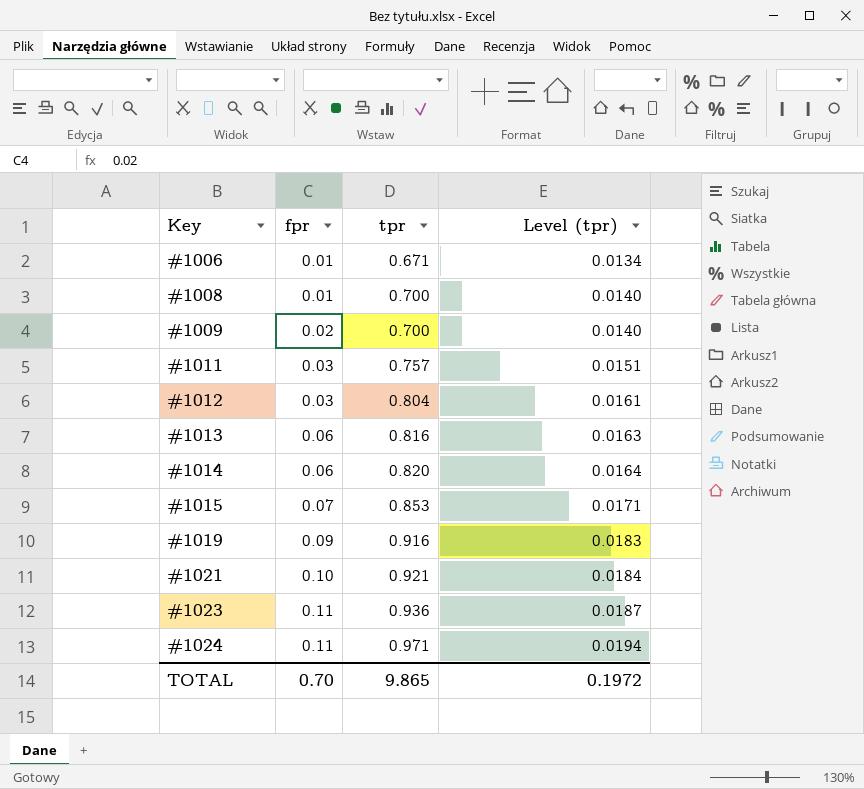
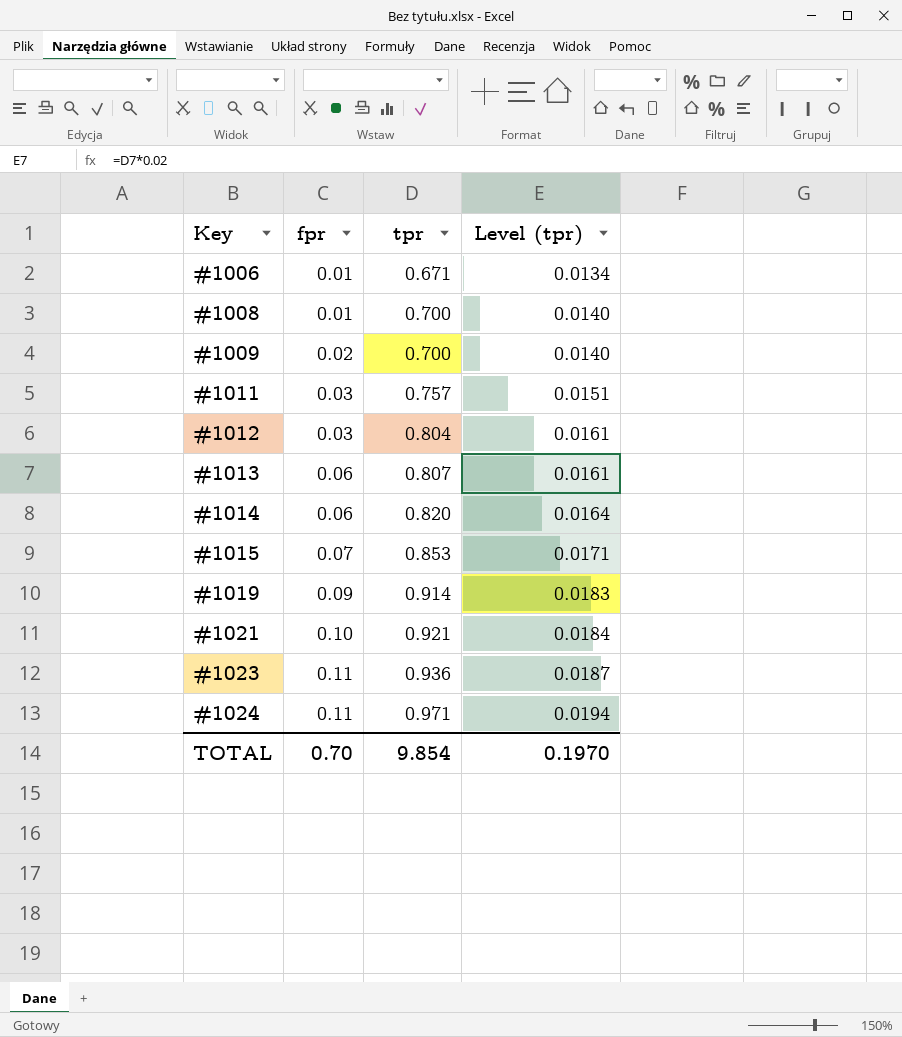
#1013 | tpr: 0.816 -> 0.807
#1013 | Level (tpr): 0.0163 -> 0.0161
#1019 | tpr: 0.916 -> 0.914
TOTAL | tpr: 9.865 -> 9.854
TOTAL | Level (tpr): 0.1972 -> 0.1970

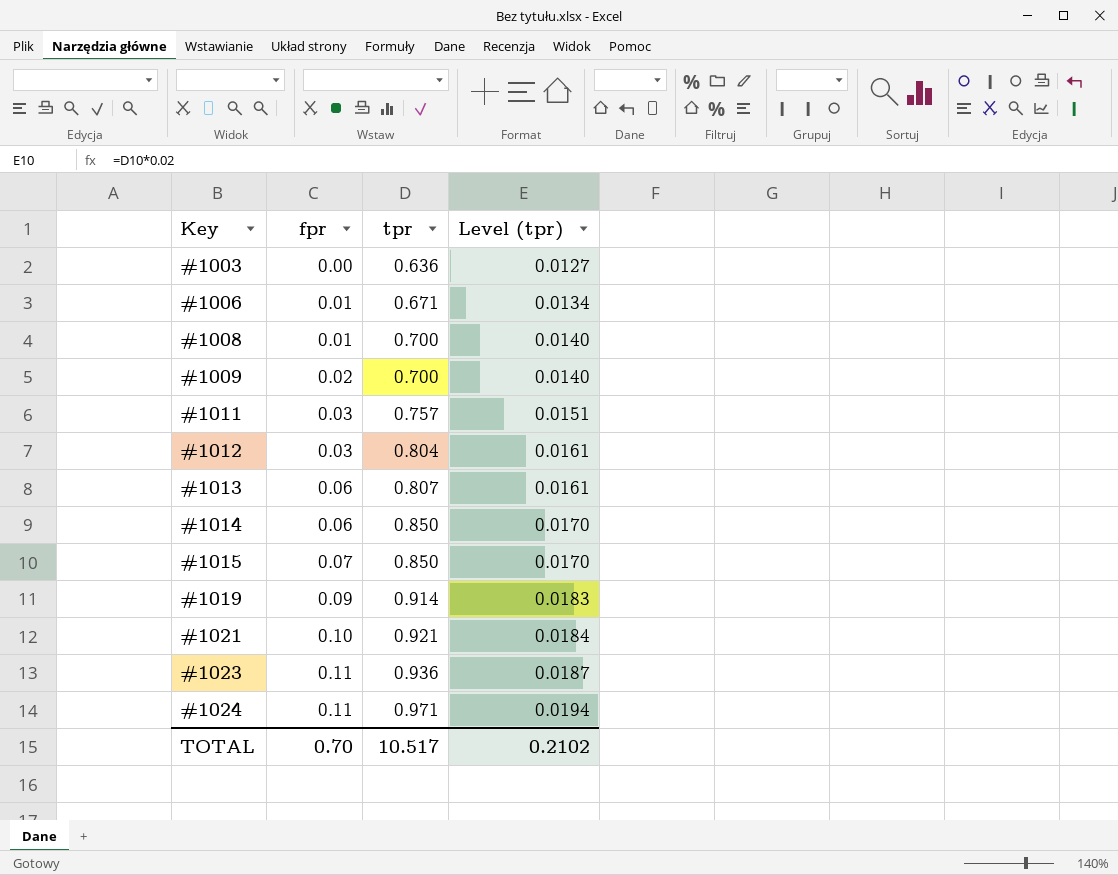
row #1003: none -> 0.00 | 0.636 | 0.0127
#1014 | tpr: 0.820 -> 0.850
#1014 | Level (tpr): 0.0164 -> 0.0170
#1015 | tpr: 0.853 -> 0.850
#1015 | Level (tpr): 0.0171 -> 0.0170
TOTAL | tpr: 9.854 -> 10.517
TOTAL | Level (tpr): 0.1970 -> 0.2102

